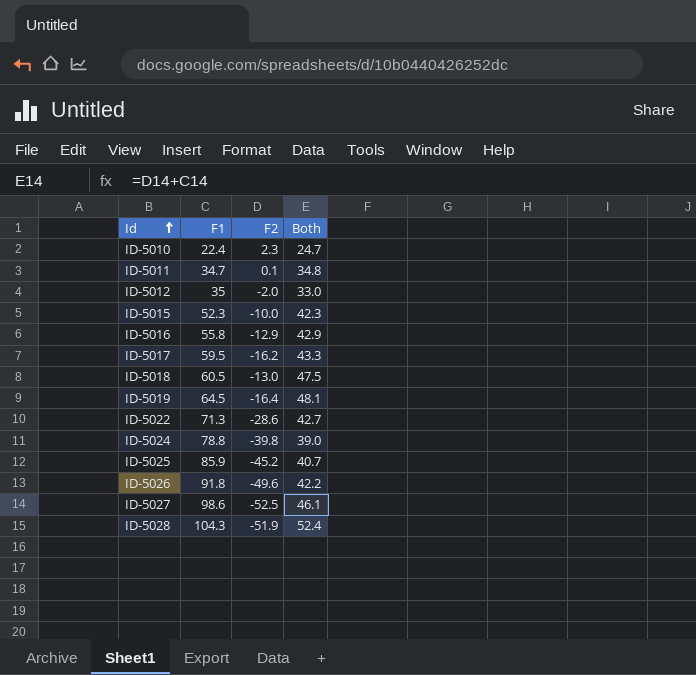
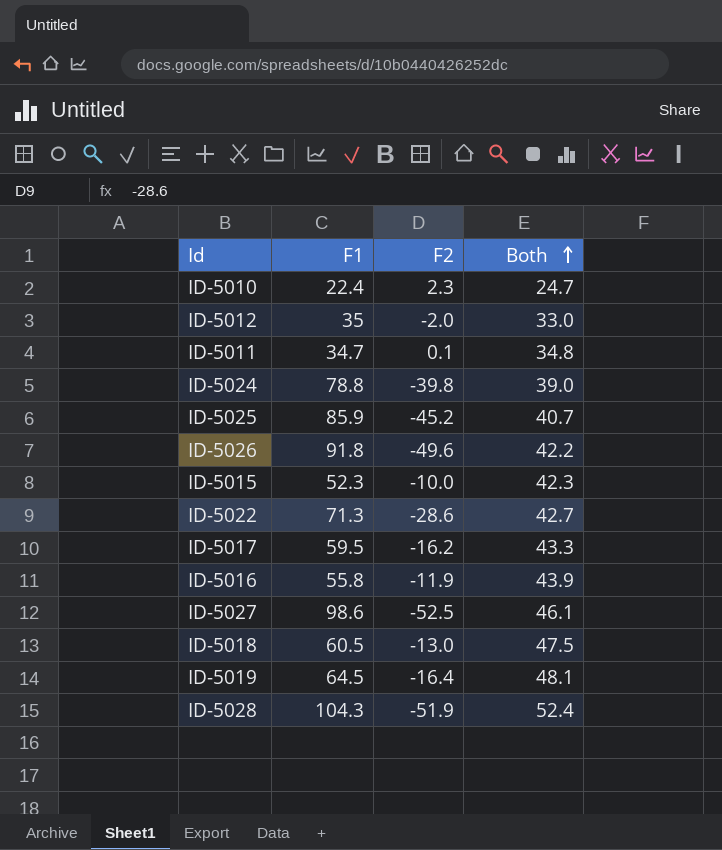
row order: Id ascending -> Both ascending
ID-5016 | F2: -12.9 -> -11.9
ID-5016 | Both: 42.9 -> 43.9

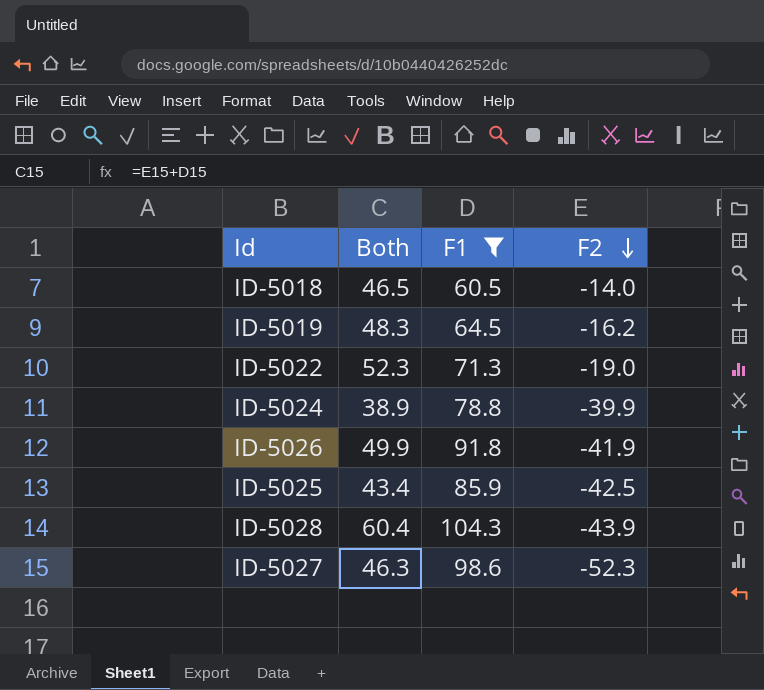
filter: none -> F1 >= 60.5
row order: Both ascending -> F2 descending
column Both | position: 4 -> 2
ID-5018 | Both: 47.5 -> 46.5
ID-5018 | F2: -13.0 -> -14.0
ID-5019 | Both: 48.1 -> 48.3
ID-5019 | F2: -16.4 -> -16.2
ID-5022 | Both: 42.7 -> 52.3
ID-5022 | F2: -28.6 -> -19.0
ID-5024 | Both: 39.0 -> 38.9
ID-5024 | F2: -39.8 -> -39.9
ID-5026 | Both: 42.2 -> 49.9
ID-5026 | F2: -49.6 -> -41.9
ID-5025 | Both: 40.7 -> 43.4
ID-5025 | F2: -45.2 -> -42.5
ID-5028 | Both: 52.4 -> 60.4
ID-5028 | F2: -51.9 -> -43.9
ID-5027 | Both: 46.1 -> 46.3
ID-5027 | F2: -52.5 -> -52.3

